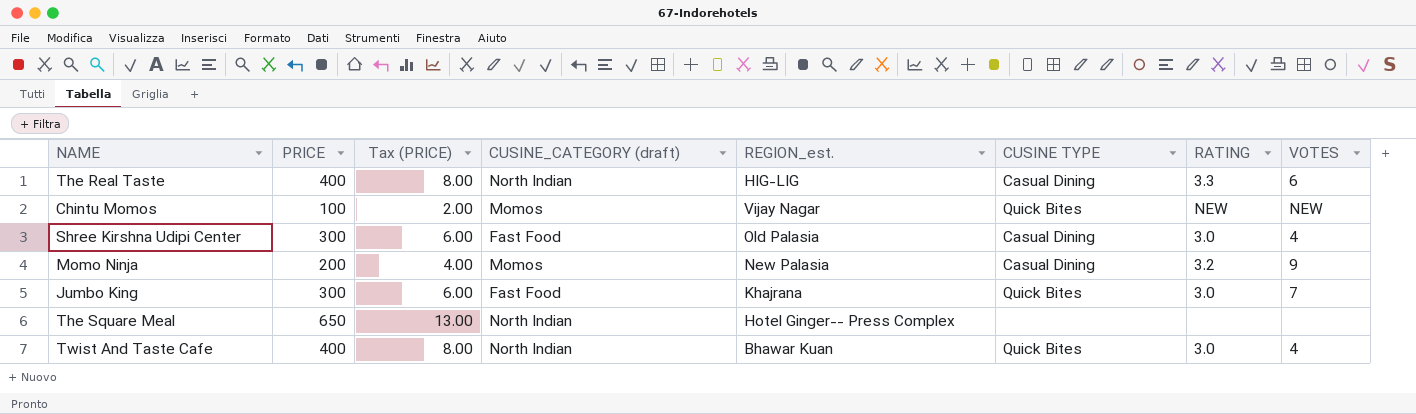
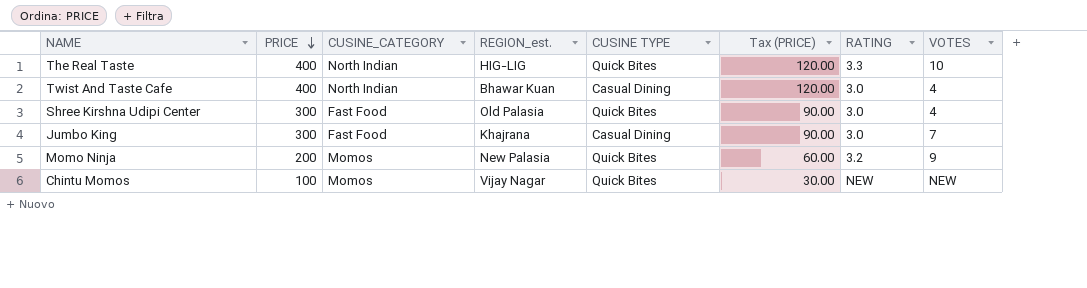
row order: none -> PRICE descending
column name: CUSINE_CATEGORY (draft) -> CUSINE_CATEGORY
column Tax (PRICE) | formula: [PRICE] * 0.02 -> [PRICE] * 0.3
column Tax (PRICE) | position: 3 -> 6
row The Square Meal: 650 | 13.00 | North Indian | Hotel Ginger-- Press Complex | none | none | none -> none
The Real Taste | CUSINE TYPE: Casual Dining -> Quick Bites
The Real Taste | VOTES: 6 -> 10
Twist And Taste Cafe | CUSINE TYPE: Quick Bites -> Casual Dining
Shree Kirshna Udipi Center | CUSINE TYPE: Casual Dining -> Quick Bites
Jumbo King | CUSINE TYPE: Quick Bites -> Casual Dining
Momo Ninja | CUSINE TYPE: Casual Dining -> Quick Bites

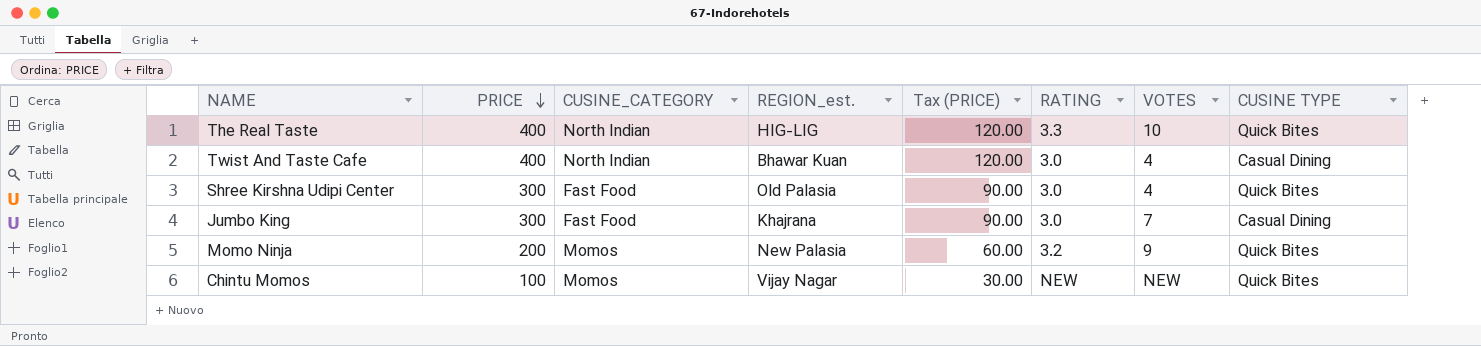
column CUSINE TYPE | position: 5 -> 8

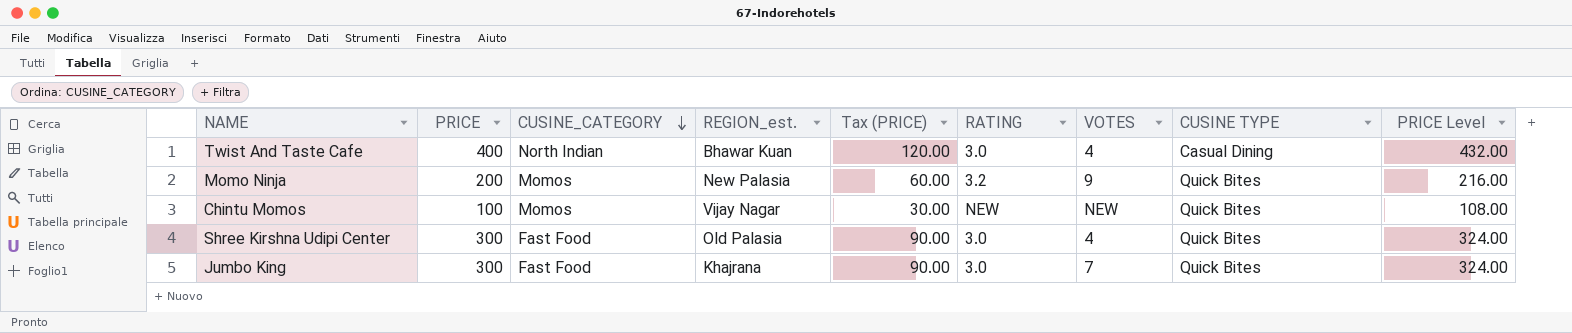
row order: PRICE descending -> CUSINE_CATEGORY descending
column PRICE Level | formula: none -> [PRICE] * 1.08
row The Real Taste: 400 | North Indian | HIG-LIG | 120.00 | 3.3 | 10 | Quick Bites -> none
Jumbo King | CUSINE TYPE: Casual Dining -> Quick Bites

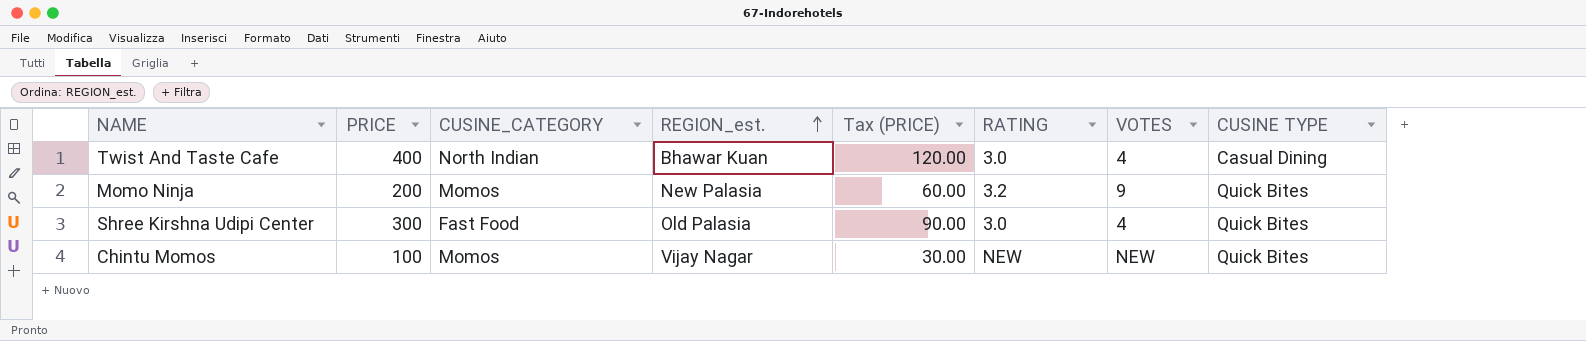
row order: CUSINE_CATEGORY descending -> REGION_est. ascending
column PRICE Level | formula: [PRICE] * 1.08 -> none
row Jumbo King: 300 | Fast Food | Khajrana | 90.00 | 3.0 | 7 | Quick Bites | 324.00 -> none

